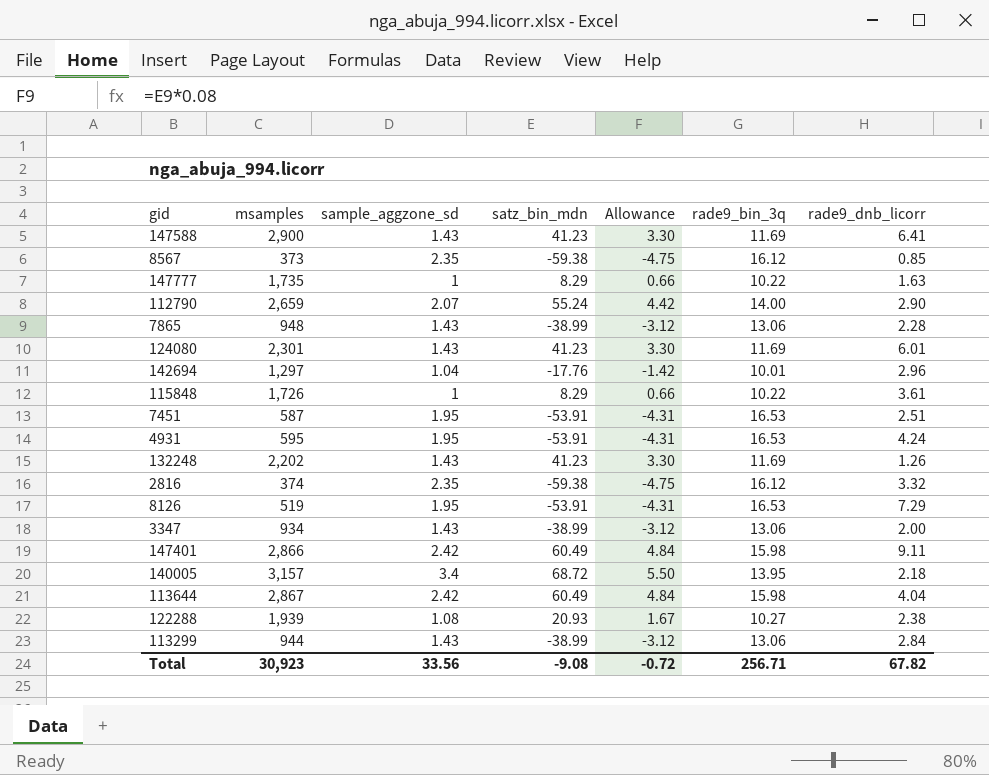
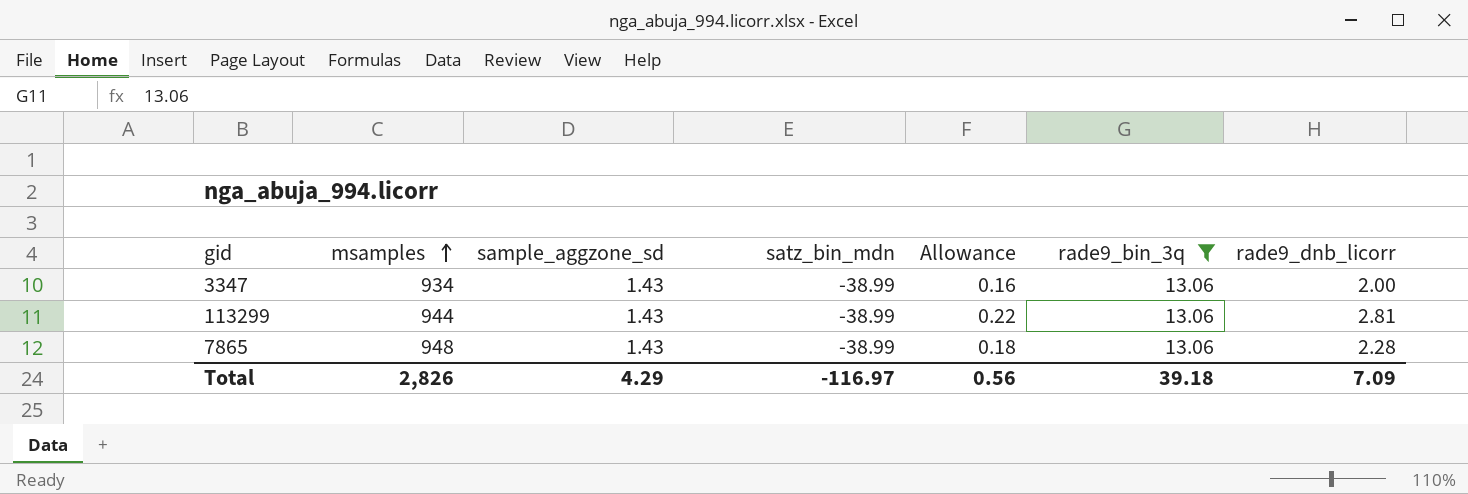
filter: none -> rade9_bin_3q = 13.06
row order: none -> msamples ascending
column Allowance | formula: [satz_bin_mdn] * 0.08 -> [rade9_dnb_licorr] * 0.08
113299 | rade9_dnb_licorr: 2.84 -> 2.81
Total | msamples: 30,923 -> 2,826
Total | sample_aggzone_sd: 33.56 -> 4.29
Total | satz_bin_mdn: -9.08 -> -116.97
Total | Allowance: -0.72 -> 0.56
Total | rade9_bin_3q: 256.71 -> 39.18
Total | rade9_dnb_licorr: 67.82 -> 7.09

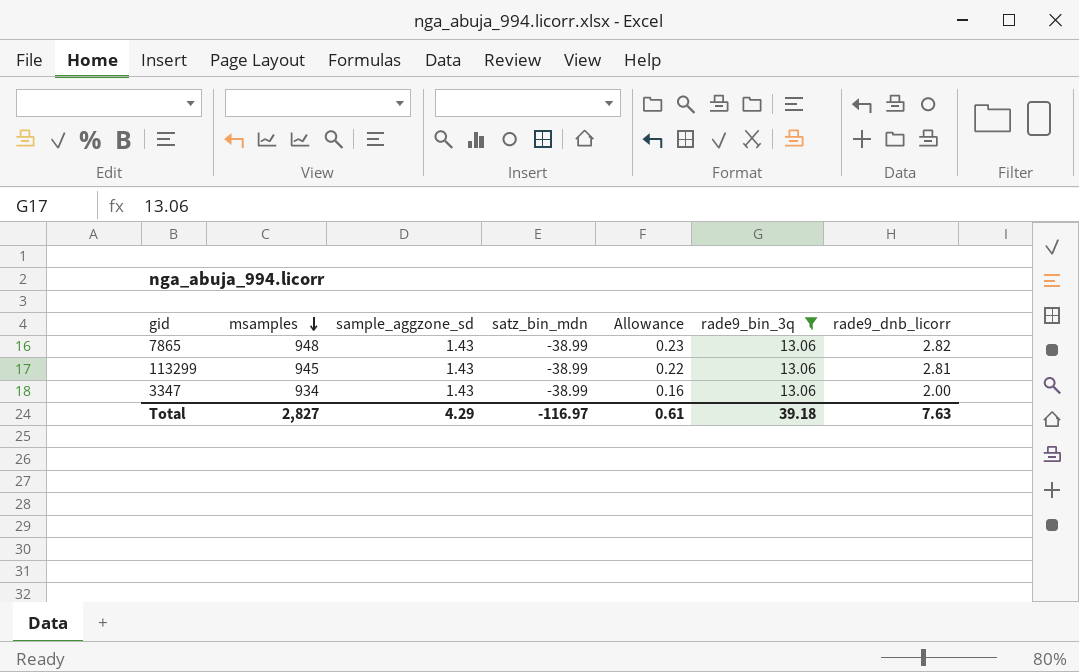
row order: msamples ascending -> msamples descending
7865 | Allowance: 0.18 -> 0.23
7865 | rade9_dnb_licorr: 2.28 -> 2.82
113299 | msamples: 944 -> 945
Total | msamples: 2,826 -> 2,827
Total | Allowance: 0.56 -> 0.61
Total | rade9_dnb_licorr: 7.09 -> 7.63

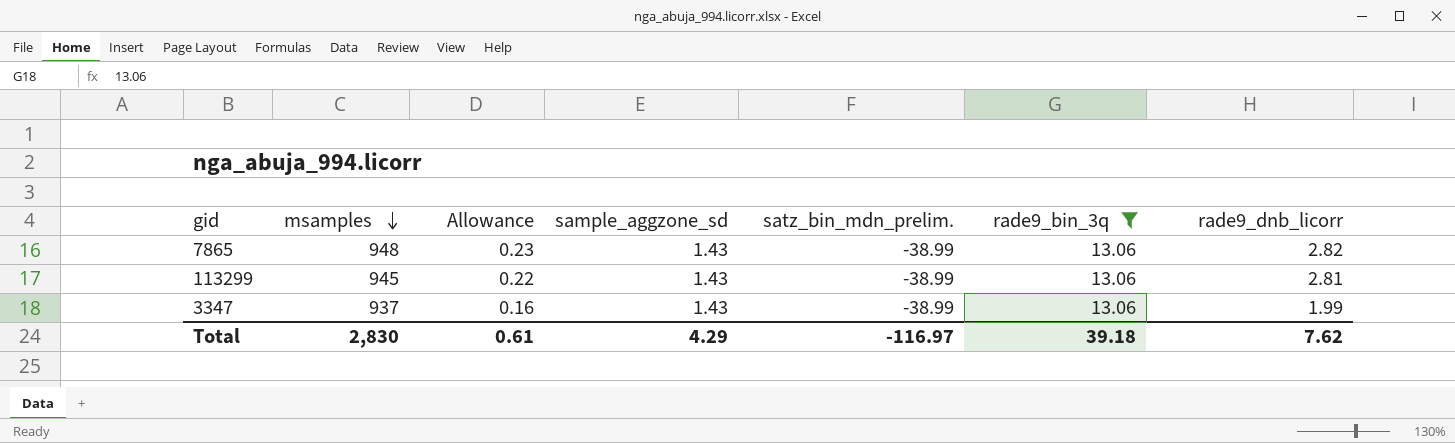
column Allowance | position: 5 -> 3
column name: satz_bin_mdn -> satz_bin_mdn_prelim.
3347 | msamples: 934 -> 937
3347 | rade9_dnb_licorr: 2.00 -> 1.99
Total | msamples: 2,827 -> 2,830
Total | rade9_dnb_licorr: 7.63 -> 7.62

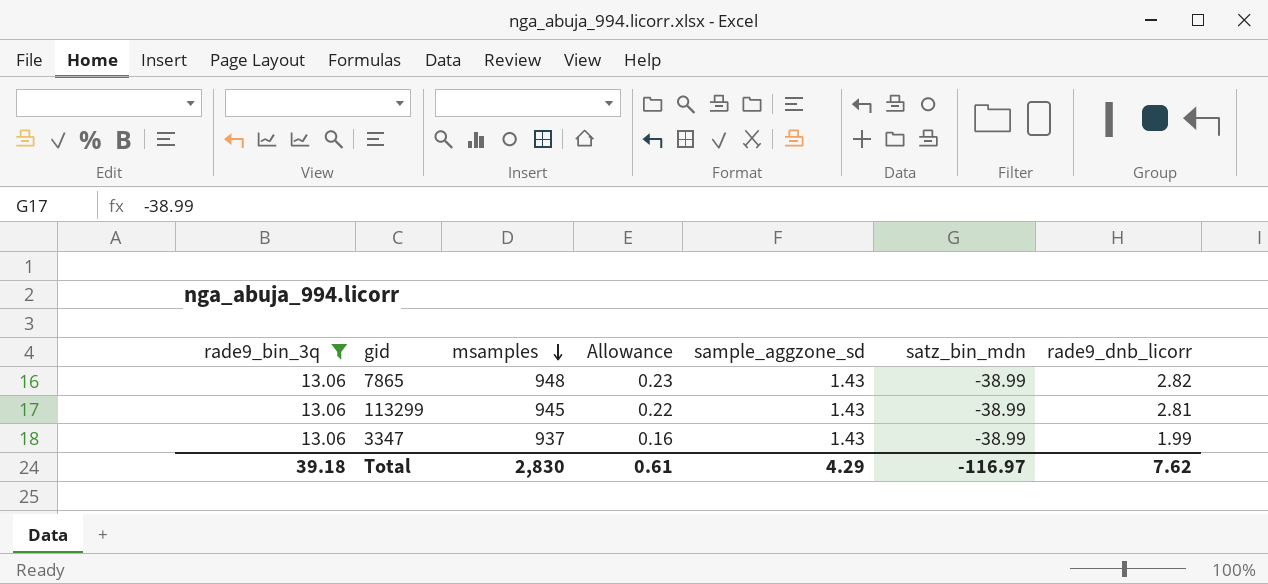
column rade9_bin_3q | position: 6 -> 1
column name: satz_bin_mdn_prelim. -> satz_bin_mdn

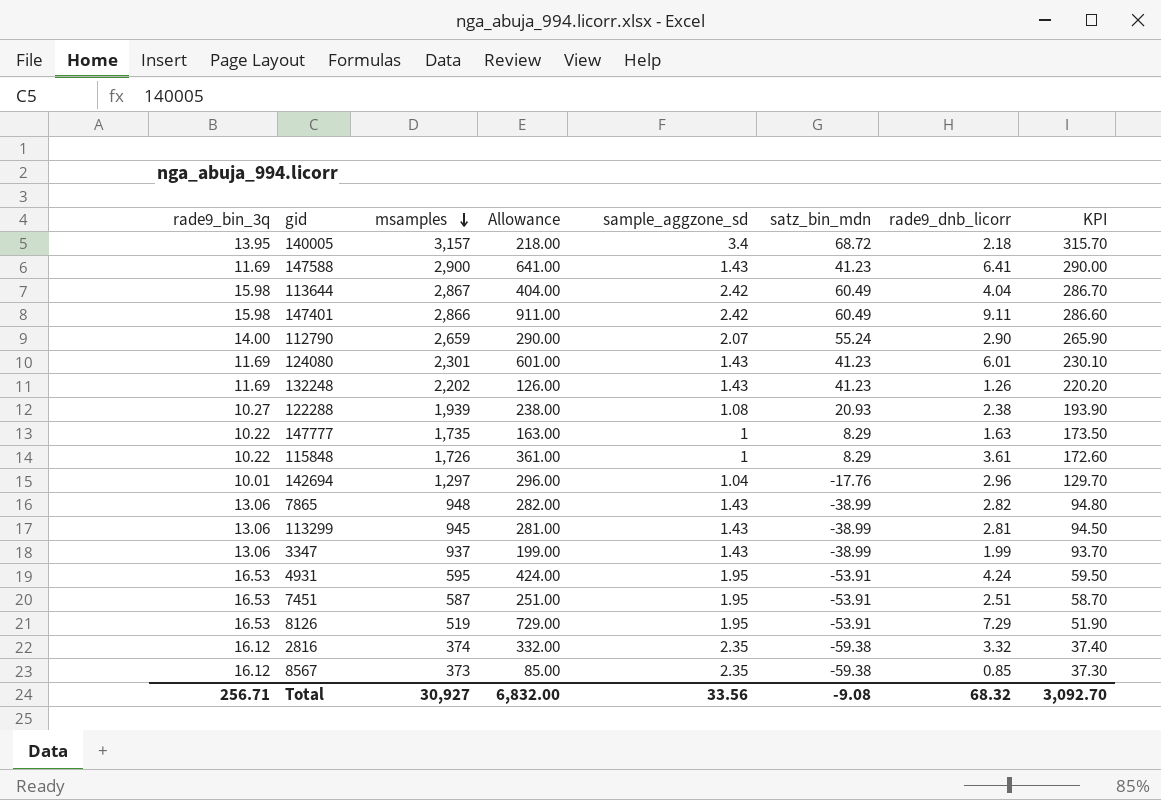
filter: rade9_bin_3q = 13.06 -> none
column Allowance | formula: [rade9_dnb_licorr] * 0.08 -> [rade9_dnb_licorr] * 100
column KPI | formula: none -> [msamples] * 0.1
Total | rade9_bin_3q: 39.18 -> 256.71
Total | msamples: 2,830 -> 30,927
Total | Allowance: 0.61 -> 6,832.00
Total | sample_aggzone_sd: 4.29 -> 33.56
Total | satz_bin_mdn: -116.97 -> -9.08
Total | rade9_dnb_licorr: 7.62 -> 68.32

